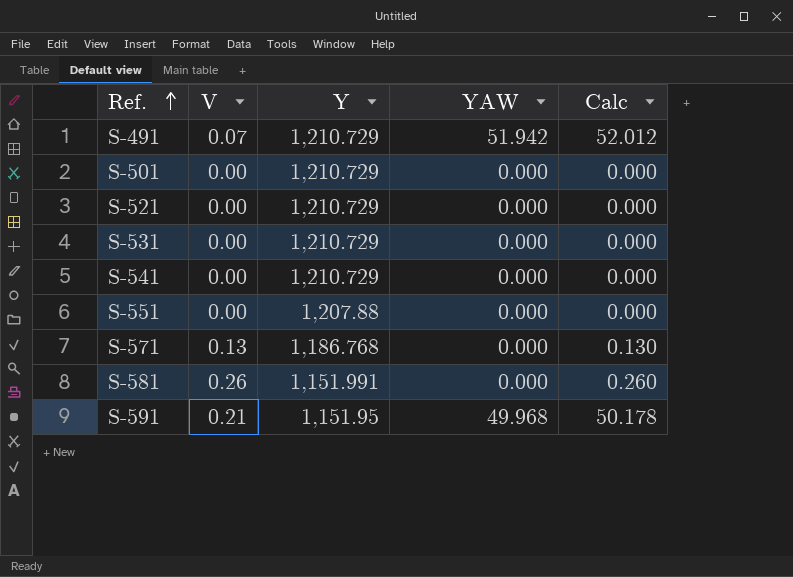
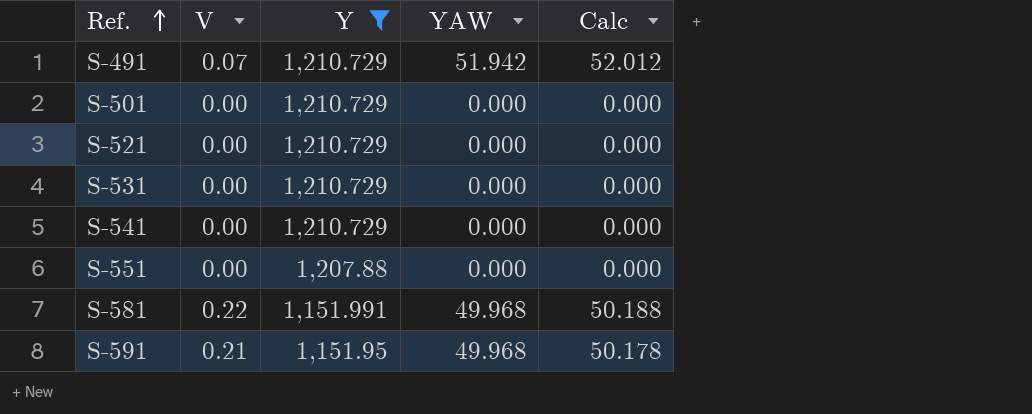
filter: none -> Y != 1,186.768
S-581 | V: 0.26 -> 0.22
S-581 | YAW: 0.000 -> 49.968
S-581 | Calc: 0.260 -> 50.188

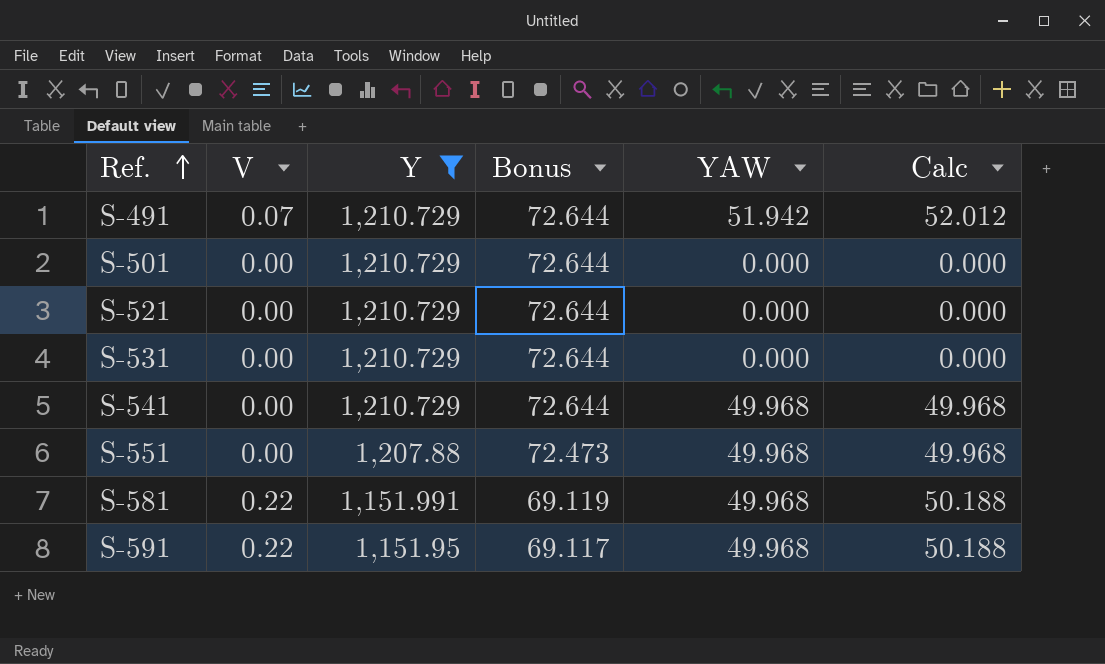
column Bonus | formula: none -> [Y] * 0.06
S-541 | YAW: 0.000 -> 49.968
S-541 | Calc: 0.000 -> 49.968
S-551 | YAW: 0.000 -> 49.968
S-551 | Calc: 0.000 -> 49.968
S-591 | V: 0.21 -> 0.22
S-591 | Calc: 50.178 -> 50.188

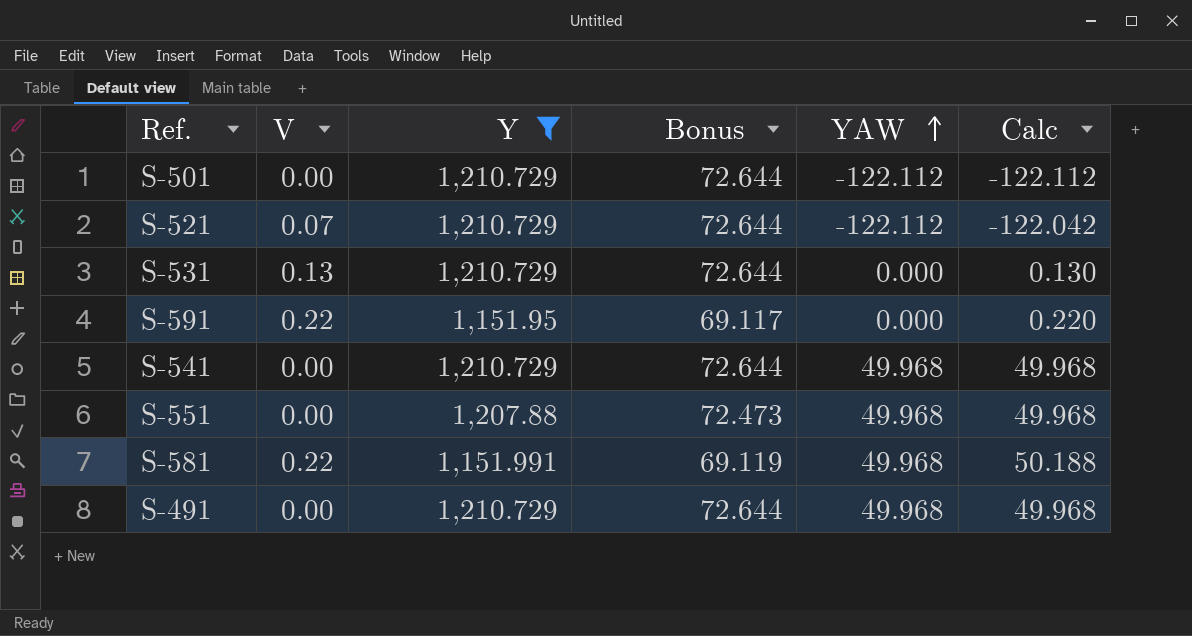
row order: Ref. ascending -> YAW ascending
S-501 | YAW: 0.000 -> -122.112
S-501 | Calc: 0.000 -> -122.112
S-521 | V: 0.00 -> 0.07
S-521 | YAW: 0.000 -> -122.112
S-521 | Calc: 0.000 -> -122.042
S-531 | V: 0.00 -> 0.13
S-531 | Calc: 0.000 -> 0.130
S-591 | YAW: 49.968 -> 0.000
S-591 | Calc: 50.188 -> 0.220
S-491 | V: 0.07 -> 0.00
S-491 | YAW: 51.942 -> 49.968
S-491 | Calc: 52.012 -> 49.968

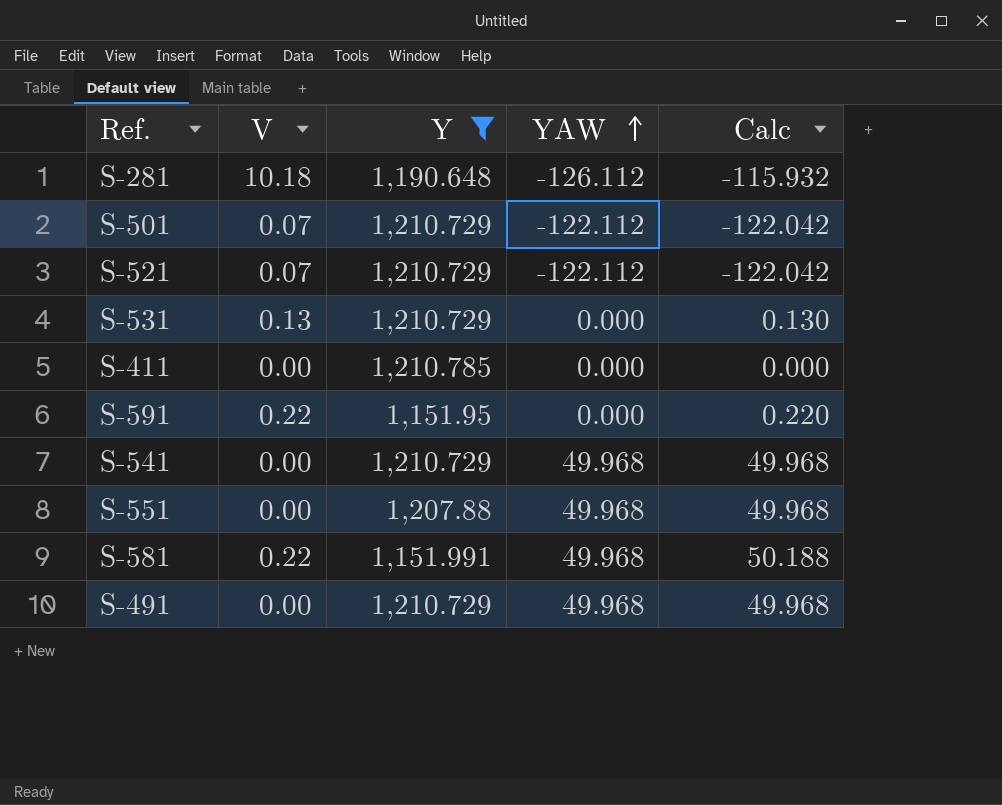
column Bonus | formula: [Y] * 0.06 -> none
row S-281: none -> 10.18 | 1,190.648 | -126.112 | -115.932
S-501 | V: 0.00 -> 0.07
S-501 | Calc: -122.112 -> -122.042
row S-411: none -> 0.00 | 1,210.785 | 0.000 | 0.000

